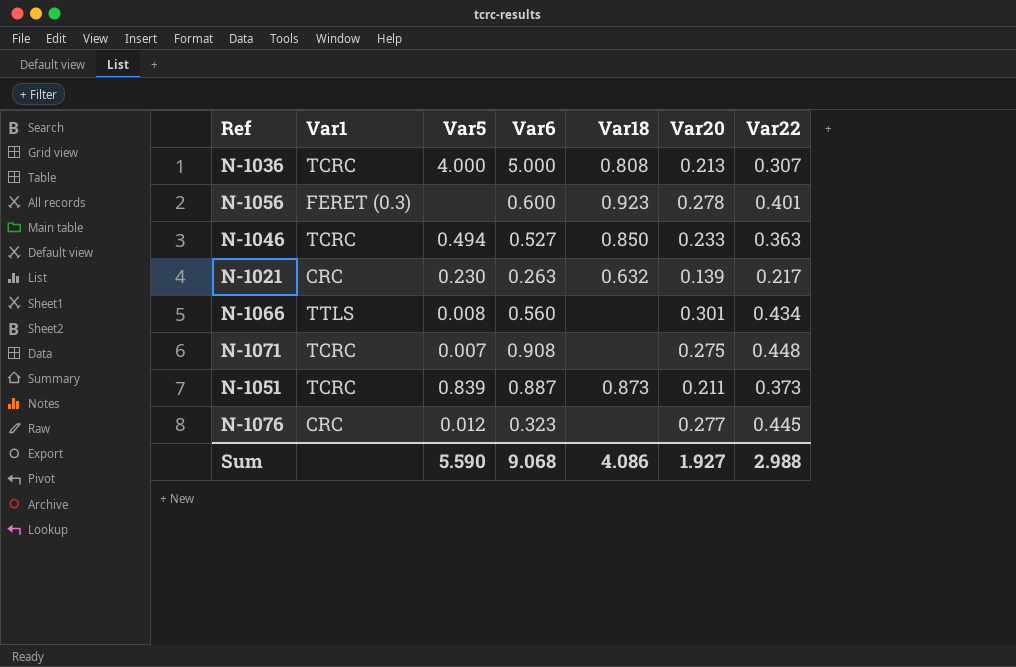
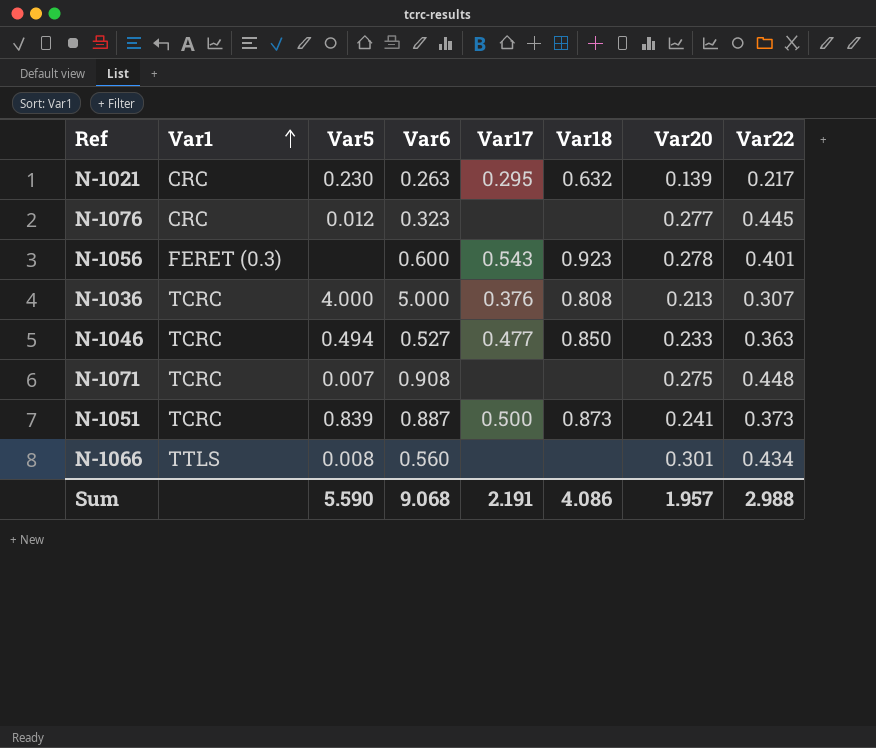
row order: none -> Var1 ascending
column Var17 | position: none -> 5
N-1051 | Var20: 0.211 -> 0.241
Sum | Var20: 1.927 -> 1.957

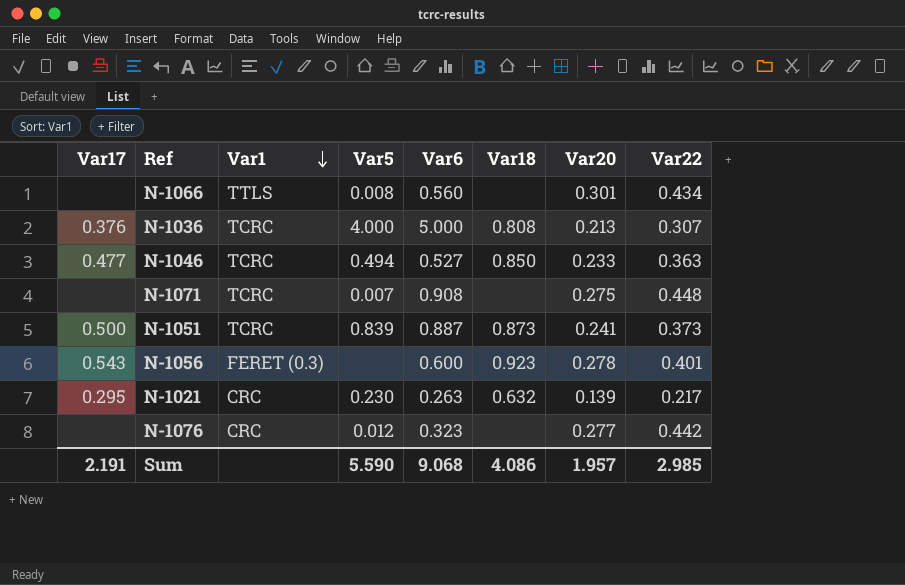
row order: Var1 ascending -> Var1 descending
column Var17 | position: 5 -> 1
N-1076 | Var22: 0.445 -> 0.442
Sum | Var22: 2.988 -> 2.985

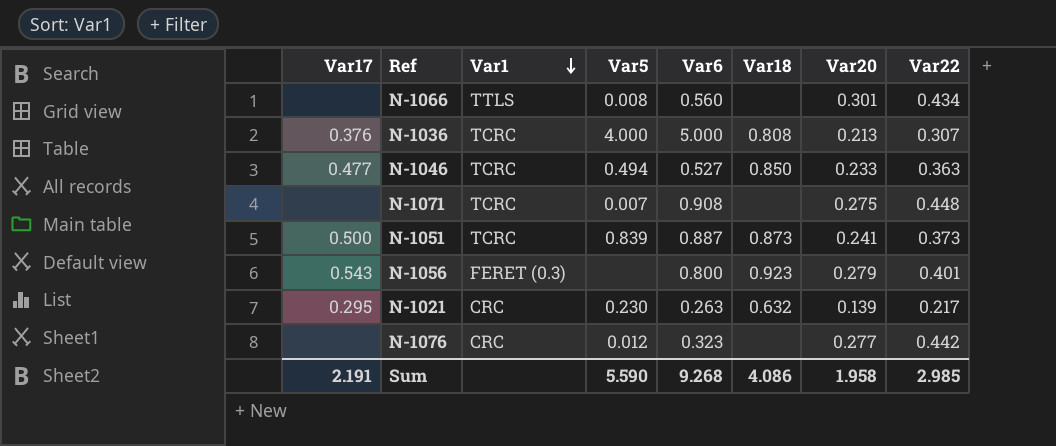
N-1056 | Var6: 0.600 -> 0.800
N-1056 | Var20: 0.278 -> 0.279
Sum | Var6: 9.068 -> 9.268
Sum | Var20: 1.957 -> 1.958

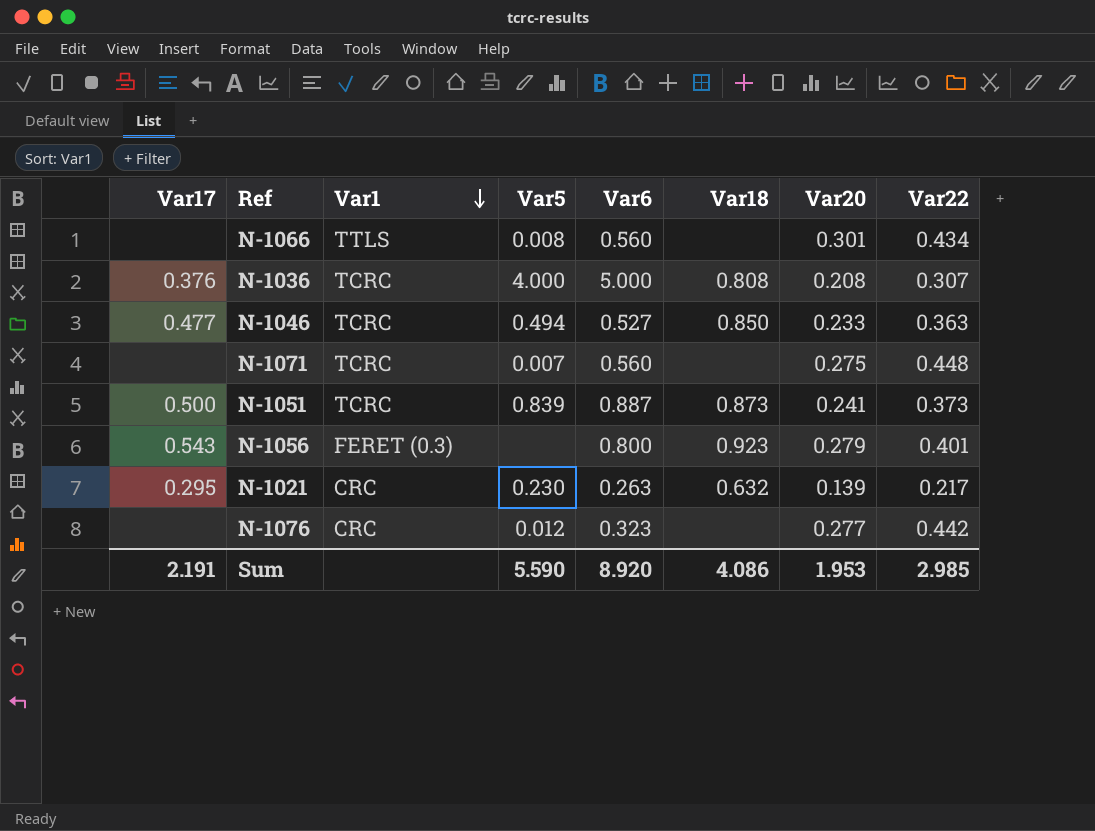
N-1036 | Var20: 0.213 -> 0.208
N-1071 | Var6: 0.908 -> 0.560
Sum | Var6: 9.268 -> 8.920
Sum | Var20: 1.958 -> 1.953

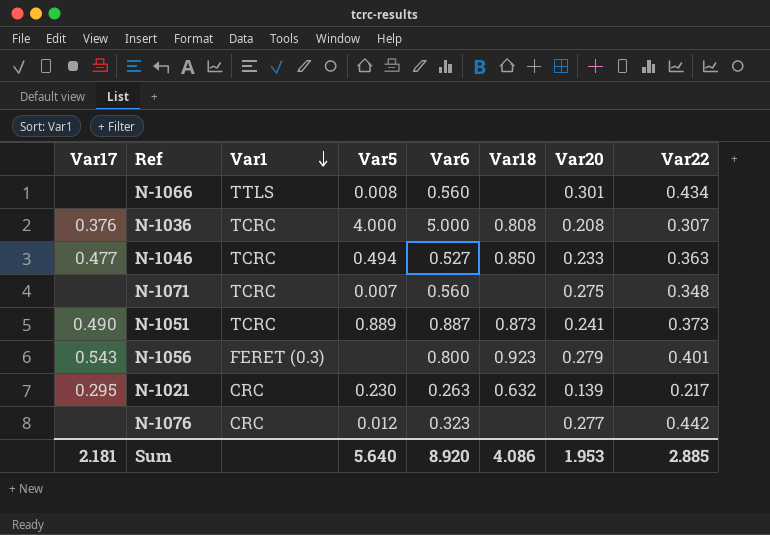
N-1071 | Var22: 0.448 -> 0.348
N-1051 | Var17: 0.500 -> 0.490
N-1051 | Var5: 0.839 -> 0.889
Sum | Var17: 2.191 -> 2.181
Sum | Var5: 5.590 -> 5.640
Sum | Var22: 2.985 -> 2.885

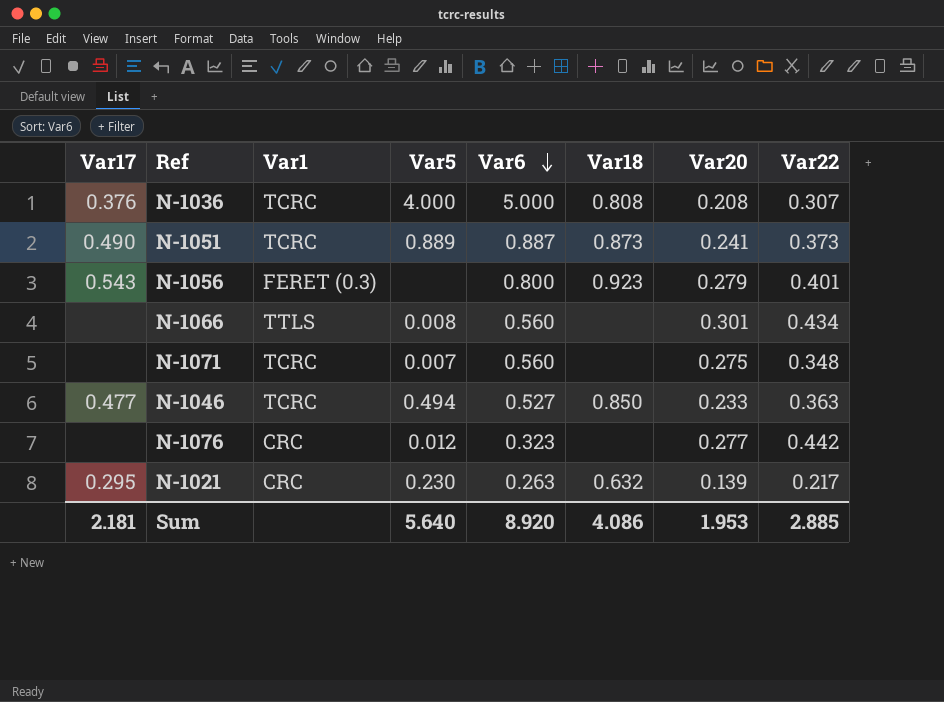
row order: Var1 descending -> Var6 descending

